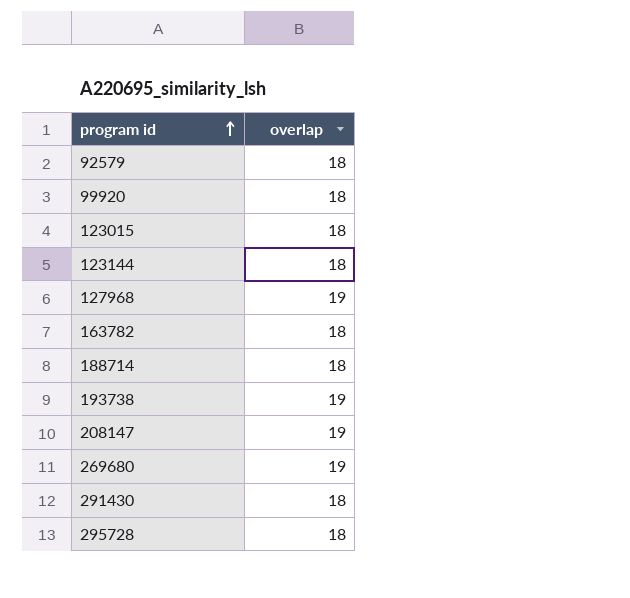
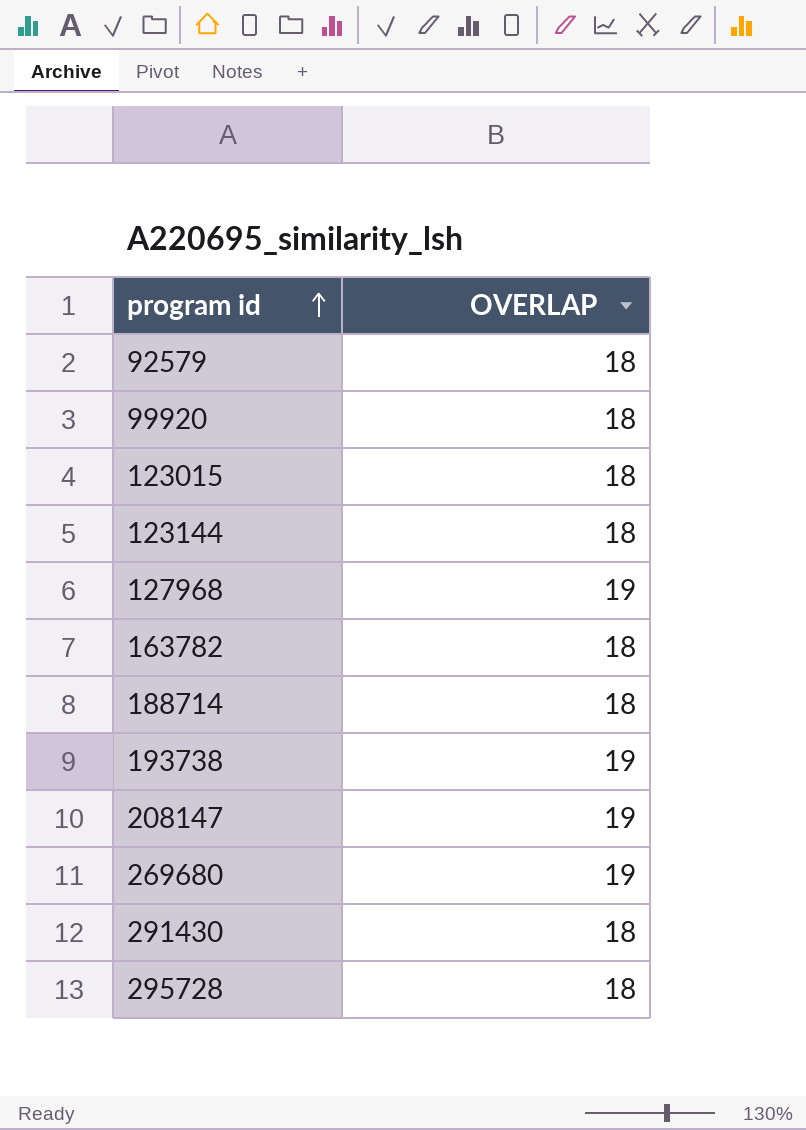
column name: overlap -> OVERLAP

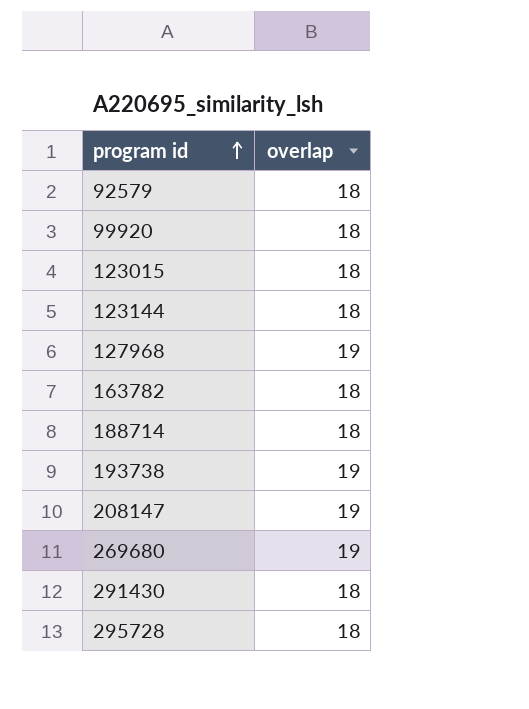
column name: OVERLAP -> overlap

